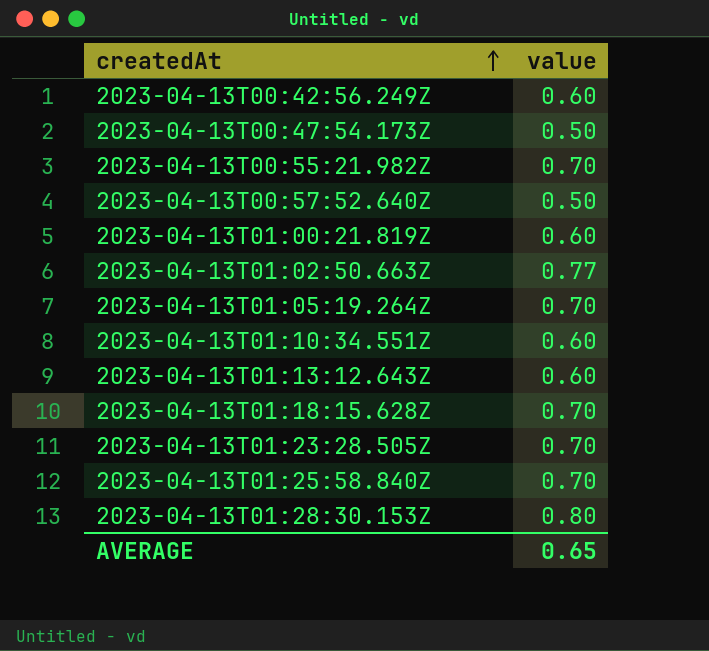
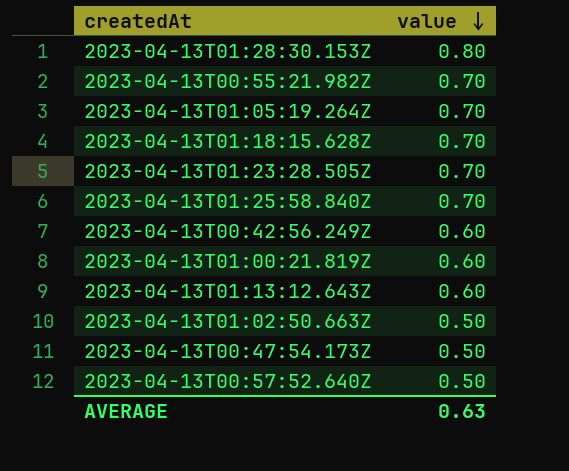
row order: createdAt ascending -> value descending
row 2023-04-13T01:10:34.551Z: 0.60 -> none
2023-04-13T01:02:50.663Z | value: 0.77 -> 0.50
AVERAGE | value: 0.65 -> 0.63

